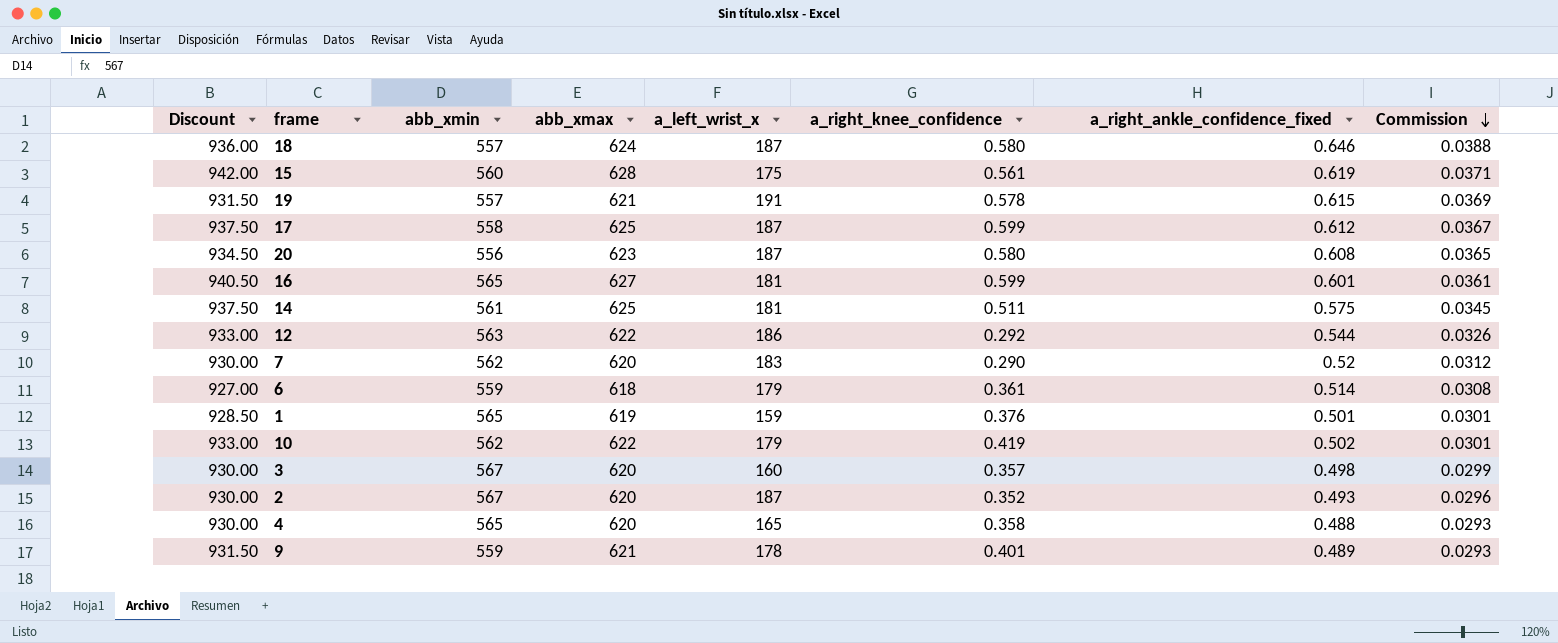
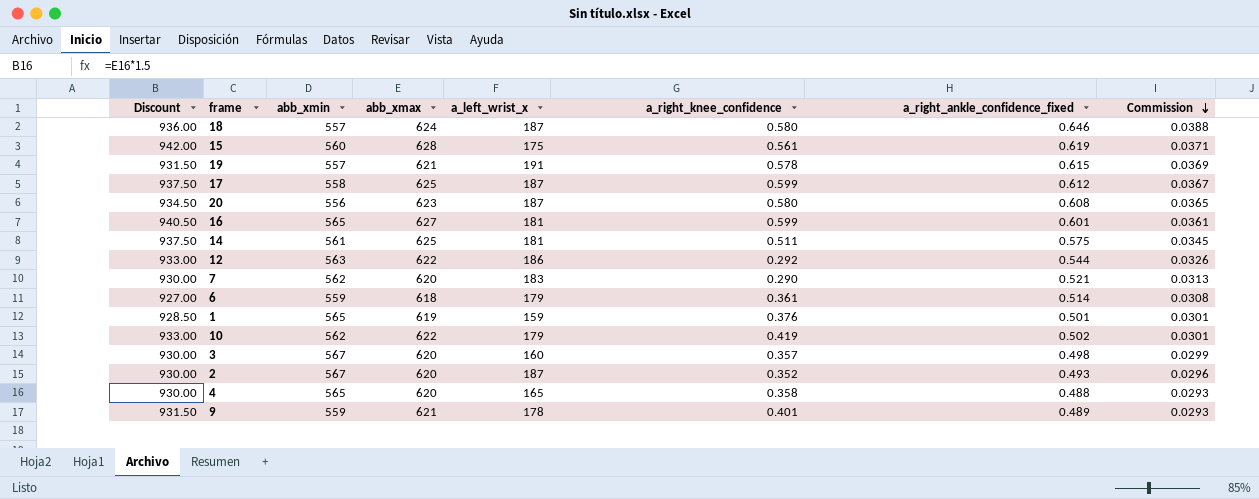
7 | a_right_ankle_confidence_fixed: 0.52 -> 0.521
7 | Commission: 0.0312 -> 0.0313

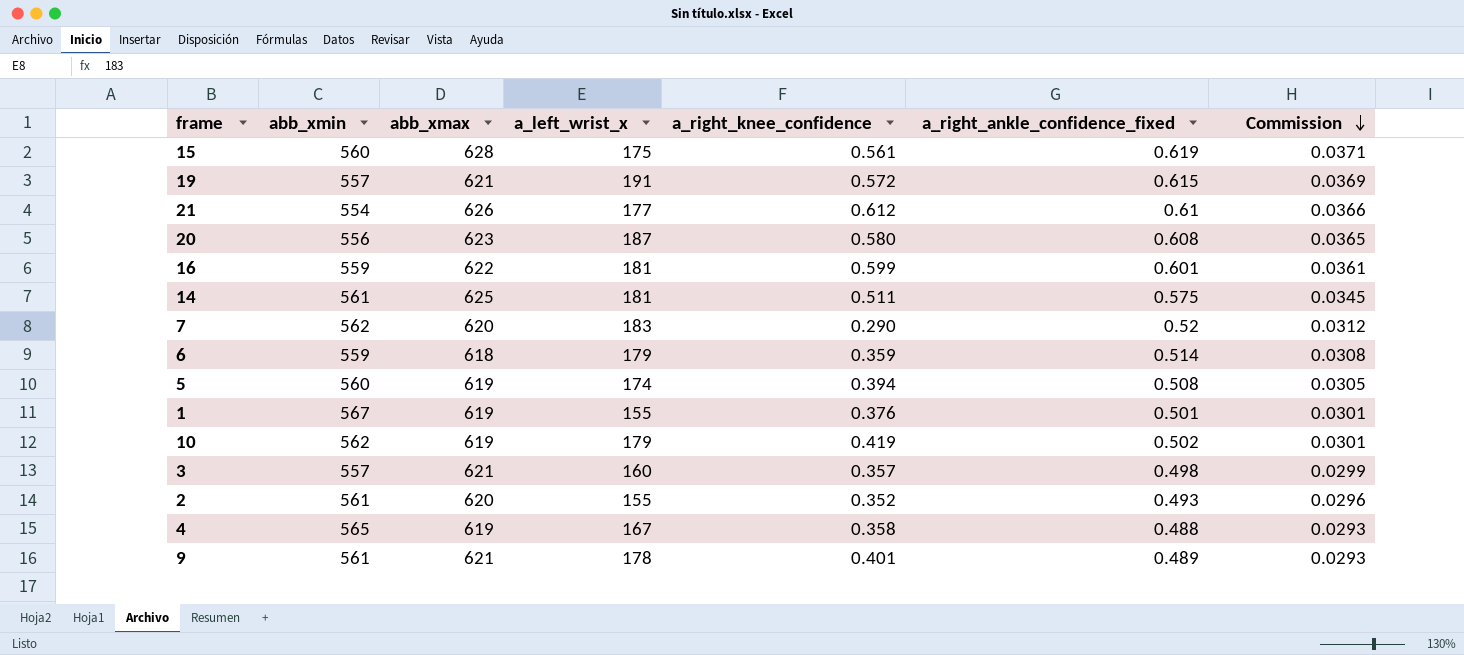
column Discount | formula: [abb_xmax] * 1.5 -> none
row 18: 936.00 | 557 | 624 | 187 | 0.580 | 0.646 | 0.0388 -> none
row 17: 937.50 | 558 | 625 | 187 | 0.599 | 0.612 | 0.0367 -> none
row 12: 933.00 | 563 | 622 | 186 | 0.292 | 0.544 | 0.0326 -> none
19 | a_right_knee_confidence: 0.578 -> 0.572
row 21: none -> 554 | 626 | 177 | 0.612 | 0.61 | 0.0366
16 | abb_xmin: 565 -> 559
16 | abb_xmax: 627 -> 622
7 | a_right_ankle_confidence_fixed: 0.521 -> 0.52
7 | Commission: 0.0313 -> 0.0312
6 | a_right_knee_confidence: 0.361 -> 0.359
row 5: none -> 560 | 619 | 174 | 0.394 | 0.508 | 0.0305
1 | abb_xmin: 565 -> 567
1 | a_left_wrist_x: 159 -> 155
10 | abb_xmax: 622 -> 619
3 | abb_xmin: 567 -> 557
3 | abb_xmax: 620 -> 621
2 | abb_xmin: 567 -> 561
2 | a_left_wrist_x: 187 -> 155
4 | abb_xmax: 620 -> 619
4 | a_left_wrist_x: 165 -> 167
9 | abb_xmin: 559 -> 561

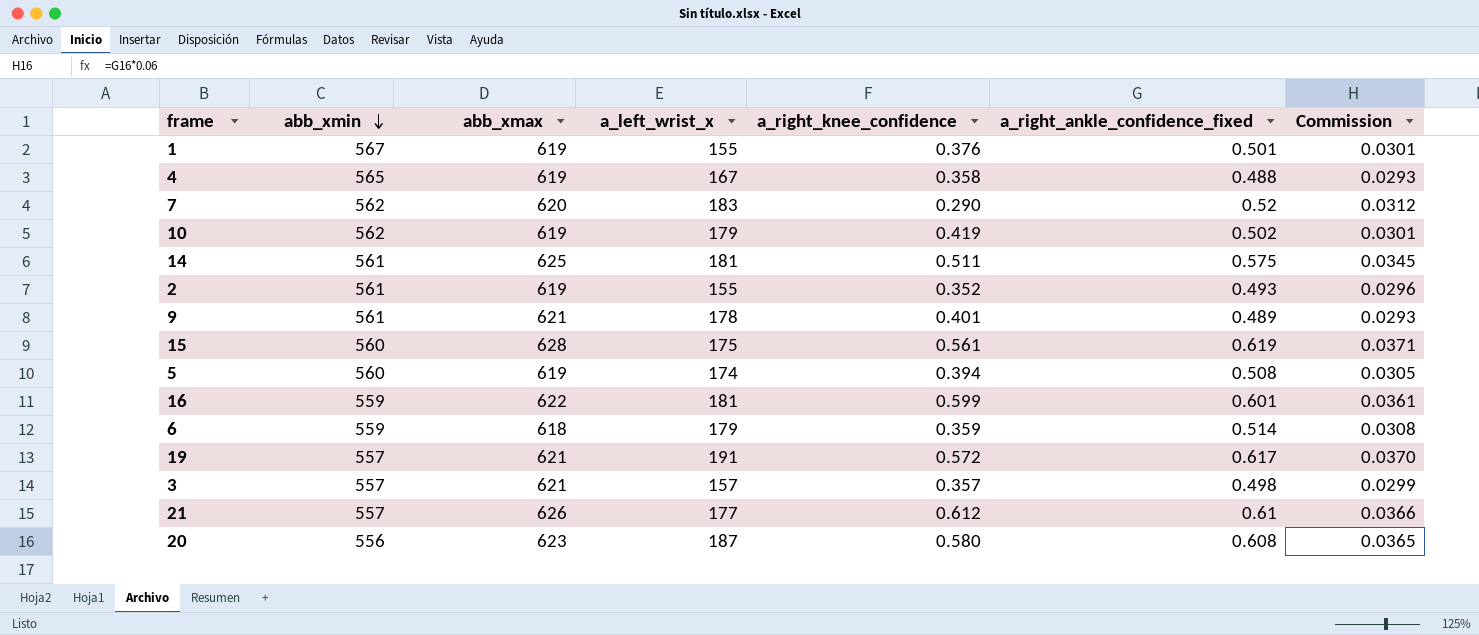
row order: Commission descending -> abb_xmin descending
2 | abb_xmax: 620 -> 619
19 | a_right_ankle_confidence_fixed: 0.615 -> 0.617
19 | Commission: 0.0369 -> 0.0370
3 | a_left_wrist_x: 160 -> 157
21 | abb_xmin: 554 -> 557

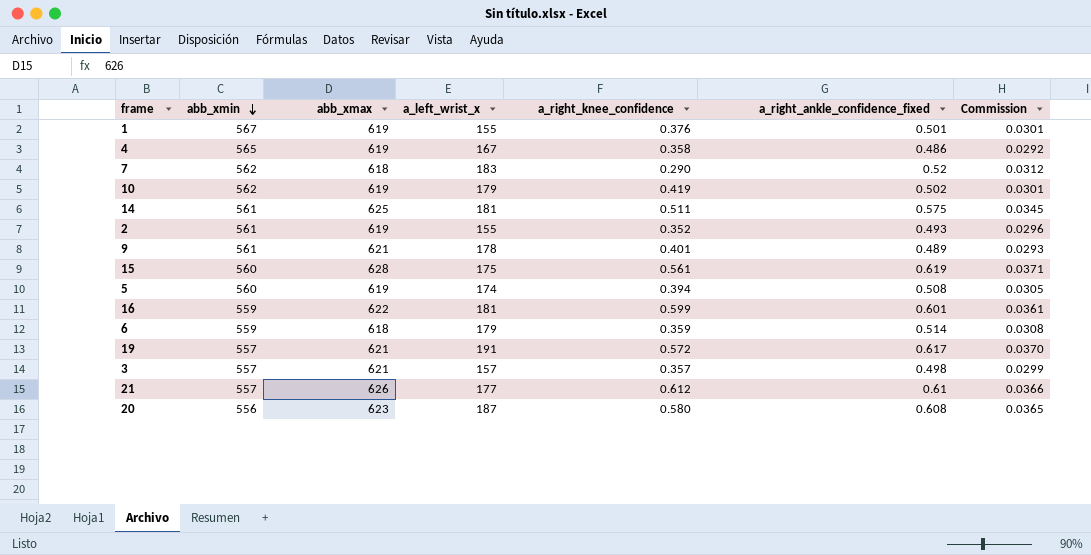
4 | a_right_ankle_confidence_fixed: 0.488 -> 0.486
4 | Commission: 0.0293 -> 0.0292
7 | abb_xmax: 620 -> 618

